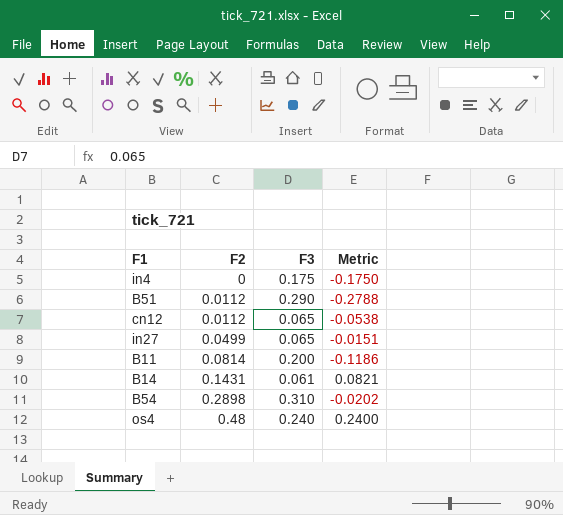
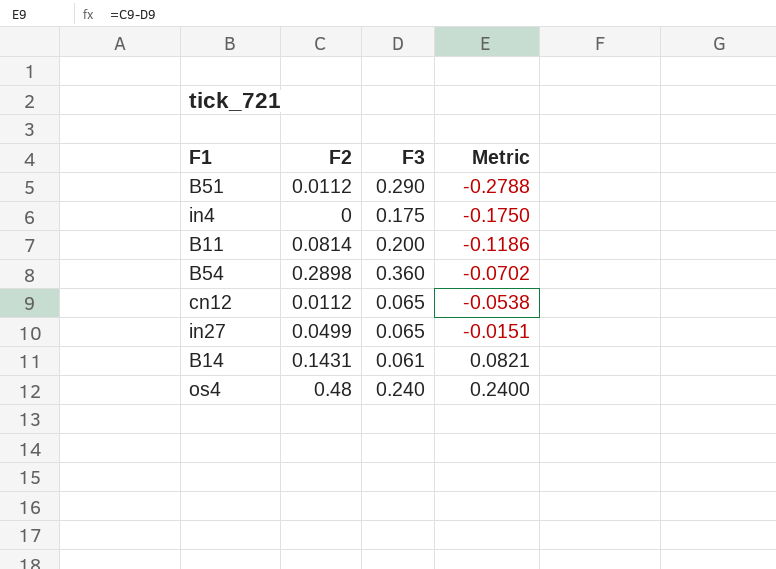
row order: F2 ascending -> Metric ascending
B54 | F3: 0.310 -> 0.360
B54 | Metric: -0.0202 -> -0.0702

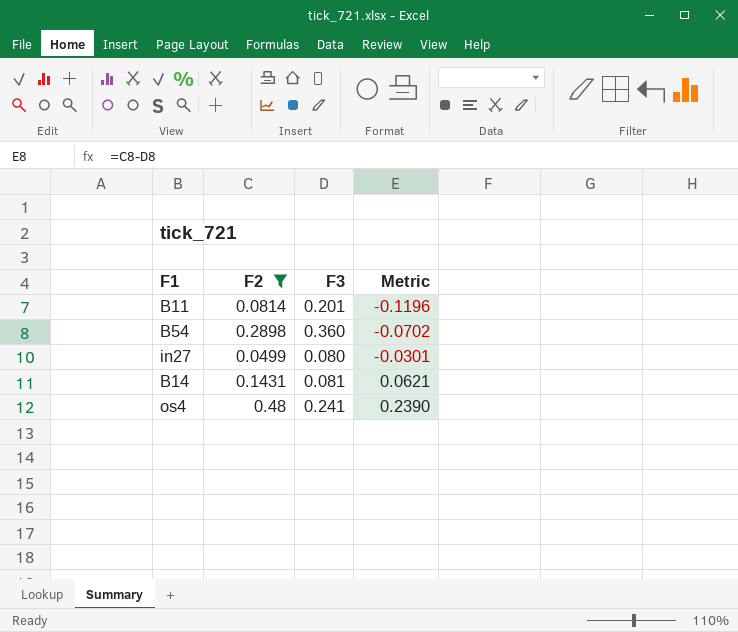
filter: none -> F2 >= 0.0499
B11 | F3: 0.200 -> 0.201
B11 | Metric: -0.1186 -> -0.1196
in27 | F3: 0.065 -> 0.080
in27 | Metric: -0.0151 -> -0.0301
B14 | F3: 0.061 -> 0.081
B14 | Metric: 0.0821 -> 0.0621
os4 | F3: 0.240 -> 0.241
os4 | Metric: 0.2400 -> 0.2390

